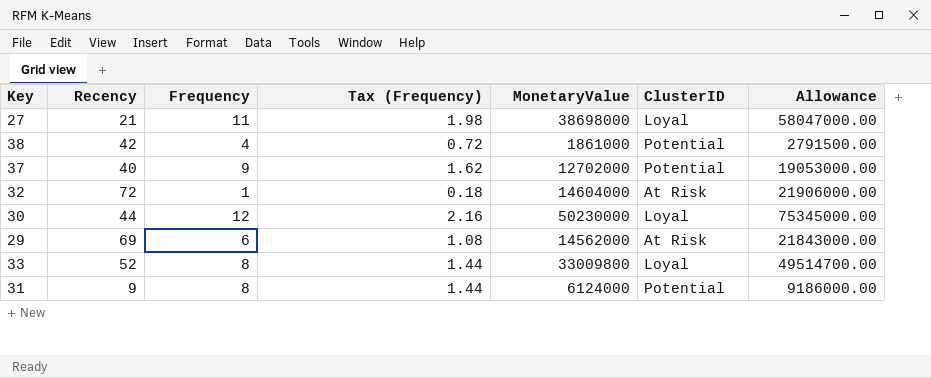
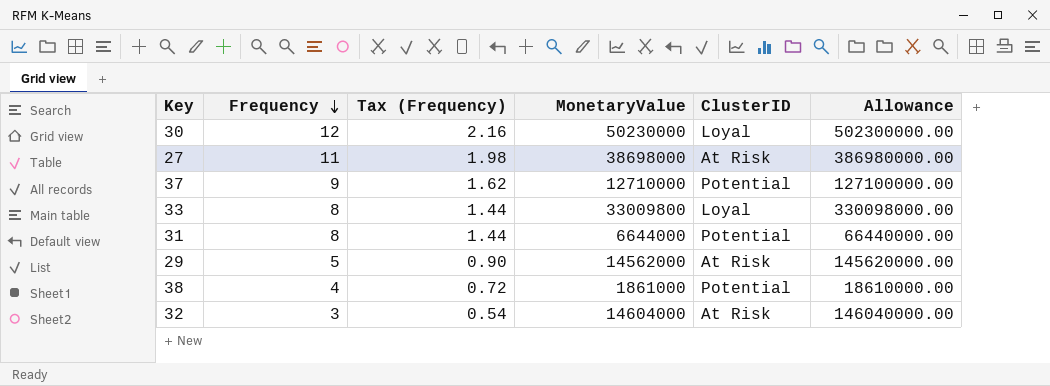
row order: none -> Frequency descending
column Recency | position: 2 -> none
column Allowance | formula: [MonetaryValue] * 1.5 -> [MonetaryValue] * 10
27 | ClusterID: Loyal -> At Risk
37 | MonetaryValue: 12702000 -> 12710000
31 | MonetaryValue: 6124000 -> 6644000
29 | Frequency: 6 -> 5
29 | Tax (Frequency): 1.08 -> 0.90
32 | Frequency: 1 -> 3
32 | Tax (Frequency): 0.18 -> 0.54

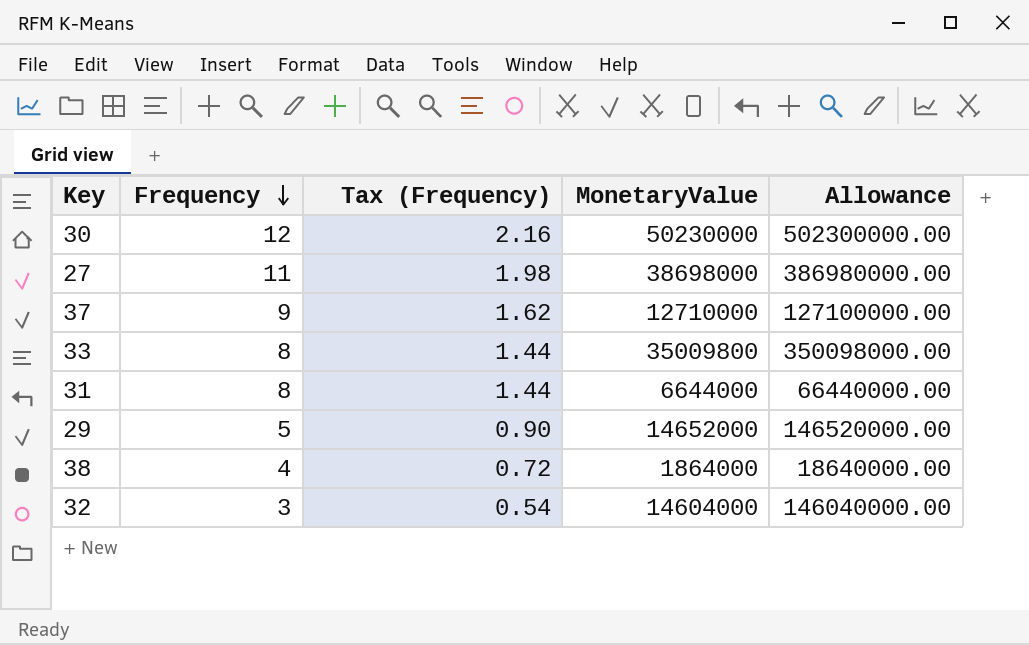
column ClusterID | position: 5 -> none
33 | MonetaryValue: 33009800 -> 35009800
33 | Allowance: 330098000.00 -> 350098000.00
29 | MonetaryValue: 14562000 -> 14652000
29 | Allowance: 145620000.00 -> 146520000.00
38 | MonetaryValue: 1861000 -> 1864000
38 | Allowance: 18610000.00 -> 18640000.00

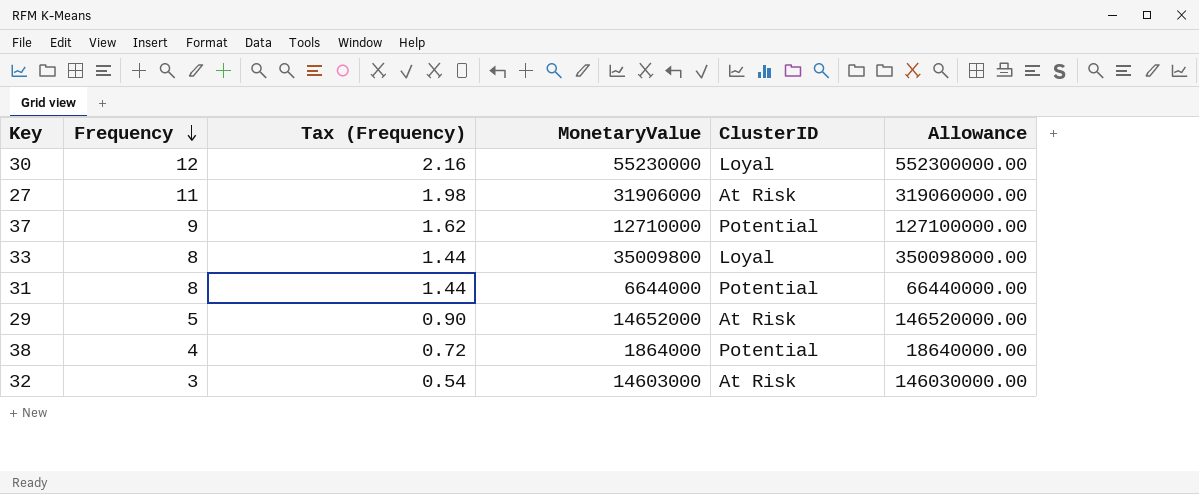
column ClusterID | position: none -> 5
30 | MonetaryValue: 50230000 -> 55230000
30 | Allowance: 502300000.00 -> 552300000.00
27 | MonetaryValue: 38698000 -> 31906000
27 | Allowance: 386980000.00 -> 319060000.00
32 | MonetaryValue: 14604000 -> 14603000
32 | Allowance: 146040000.00 -> 146030000.00

